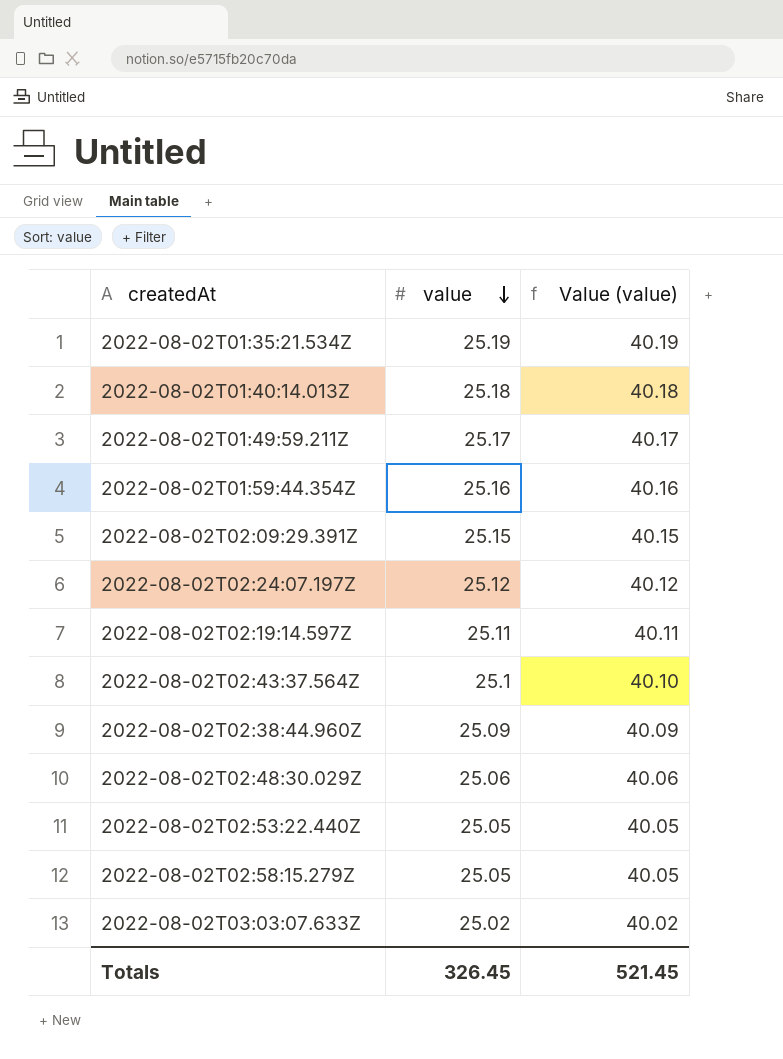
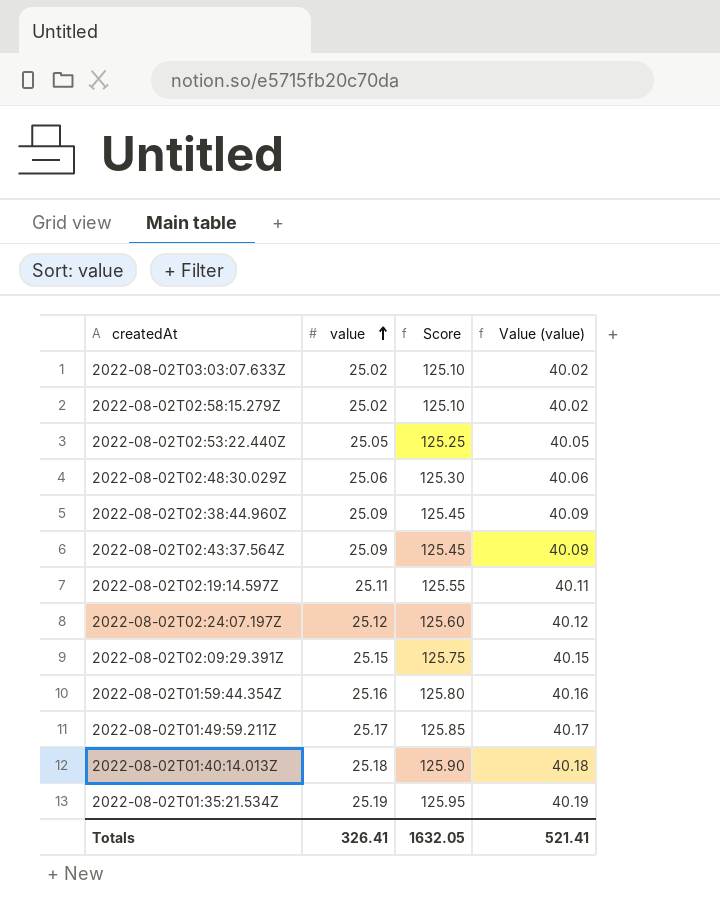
row order: value descending -> value ascending
column Score | formula: none -> [value] * 5
2022-08-02T02:58:15.279Z | value: 25.05 -> 25.02
2022-08-02T02:58:15.279Z | Value (value): 40.05 -> 40.02
2022-08-02T02:43:37.564Z | value: 25.1 -> 25.09
2022-08-02T02:43:37.564Z | Value (value): 40.10 -> 40.09
Totals | value: 326.45 -> 326.41
Totals | Value (value): 521.45 -> 521.41

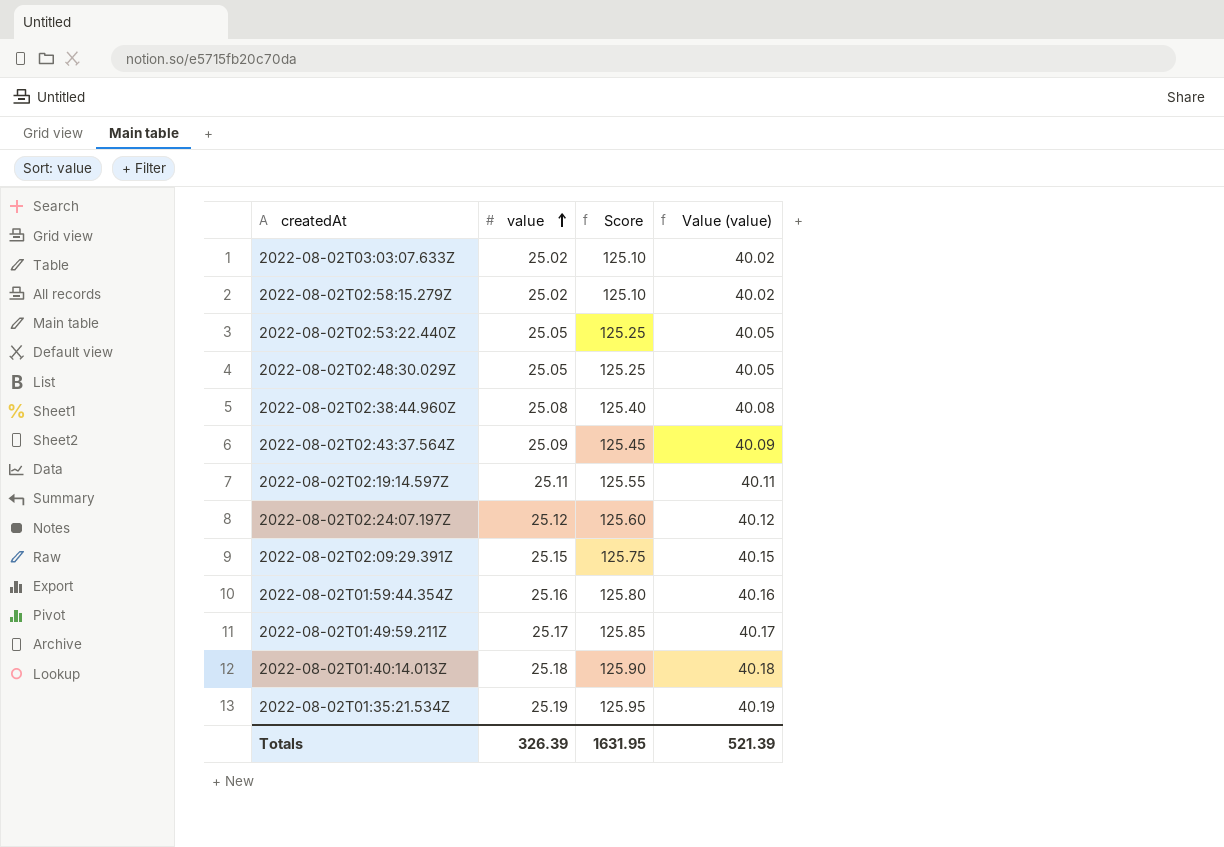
2022-08-02T02:48:30.029Z | value: 25.06 -> 25.05
2022-08-02T02:48:30.029Z | Score: 125.30 -> 125.25
2022-08-02T02:48:30.029Z | Value (value): 40.06 -> 40.05
2022-08-02T02:38:44.960Z | value: 25.09 -> 25.08
2022-08-02T02:38:44.960Z | Score: 125.45 -> 125.40
2022-08-02T02:38:44.960Z | Value (value): 40.09 -> 40.08
Totals | value: 326.41 -> 326.39
Totals | Score: 1632.05 -> 1631.95
Totals | Value (value): 521.41 -> 521.39

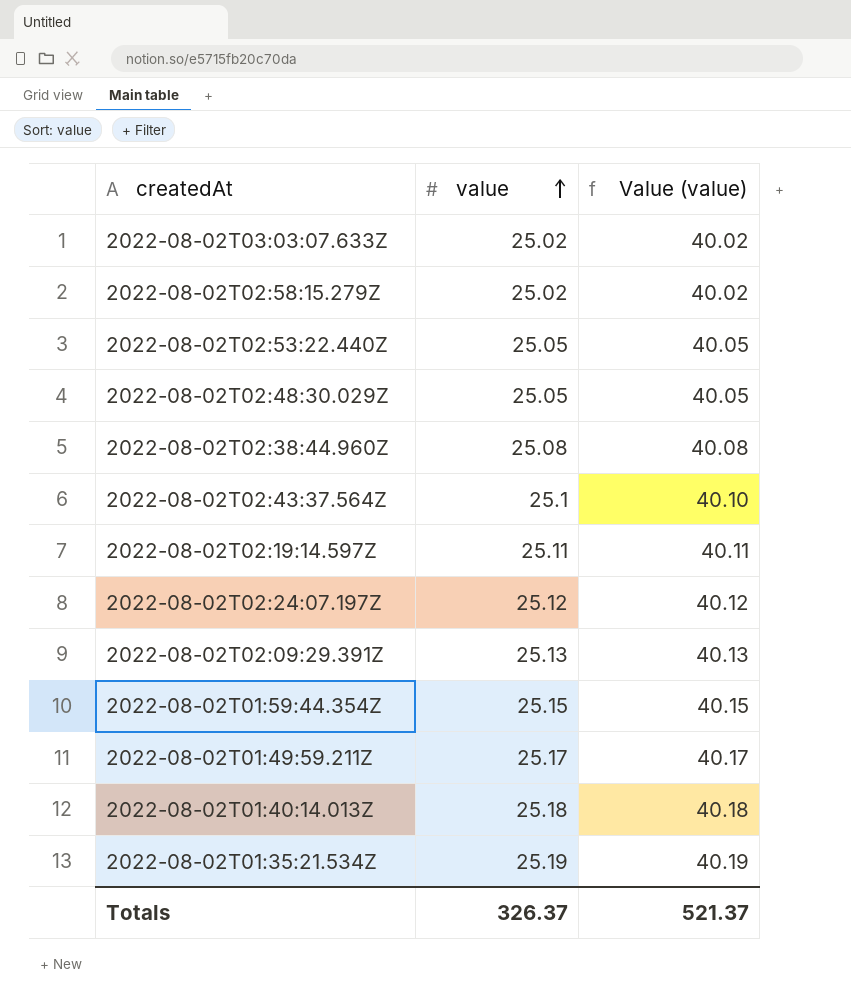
column Score | formula: [value] * 5 -> none
2022-08-02T02:43:37.564Z | value: 25.09 -> 25.1
2022-08-02T02:43:37.564Z | Value (value): 40.09 -> 40.10
2022-08-02T02:09:29.391Z | value: 25.15 -> 25.13
2022-08-02T02:09:29.391Z | Value (value): 40.15 -> 40.13
2022-08-02T01:59:44.354Z | value: 25.16 -> 25.15
2022-08-02T01:59:44.354Z | Value (value): 40.16 -> 40.15
Totals | value: 326.39 -> 326.37
Totals | Value (value): 521.39 -> 521.37

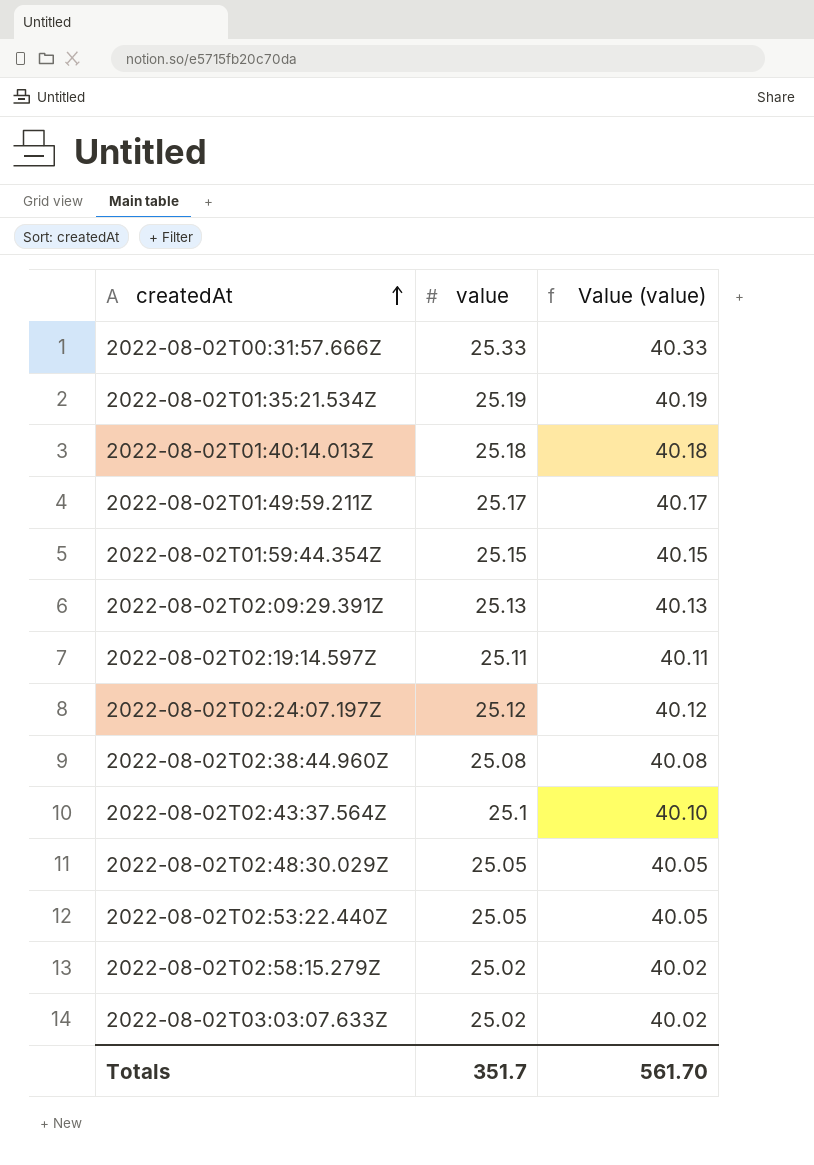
row order: value ascending -> createdAt ascending
row 2022-08-02T00:31:57.666Z: none -> 25.33 | 40.33
Totals | value: 326.37 -> 351.7
Totals | Value (value): 521.37 -> 561.70

